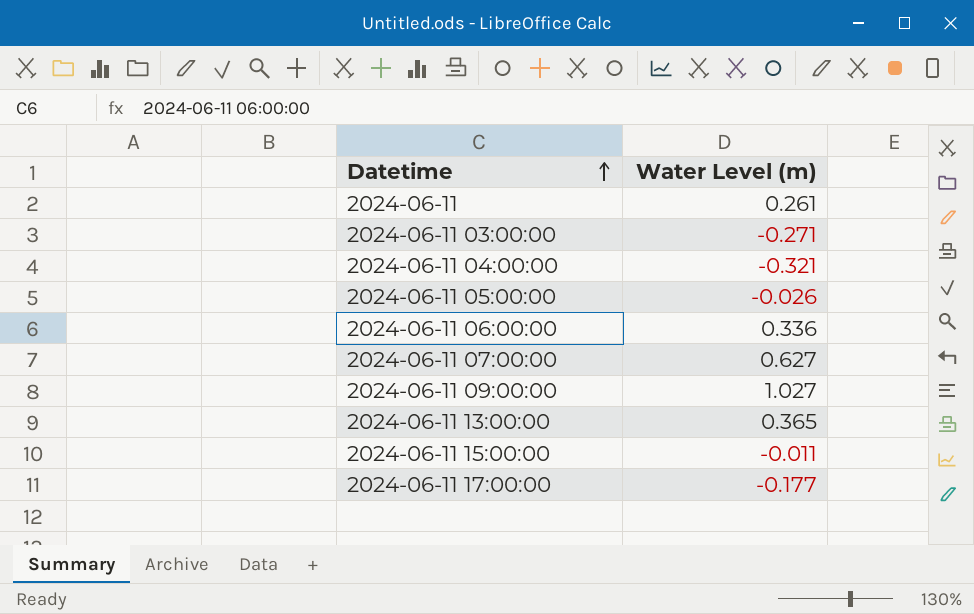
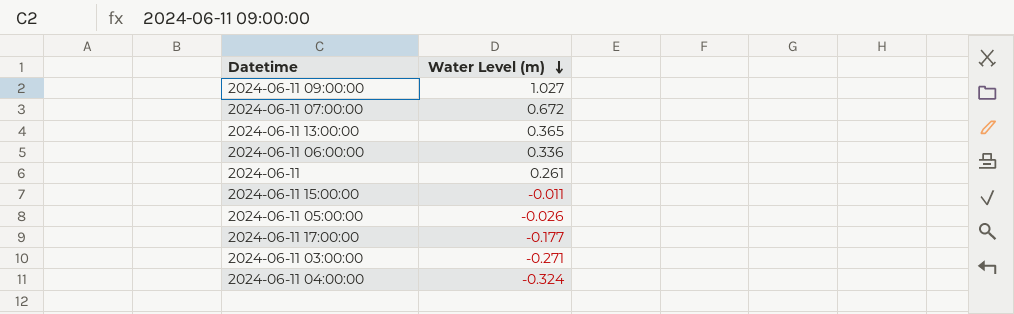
row order: Datetime ascending -> Water Level (m) descending
2024-06-11 07:00:00 | Water Level (m): 0.627 -> 0.672
2024-06-11 04:00:00 | Water Level (m): -0.321 -> -0.324

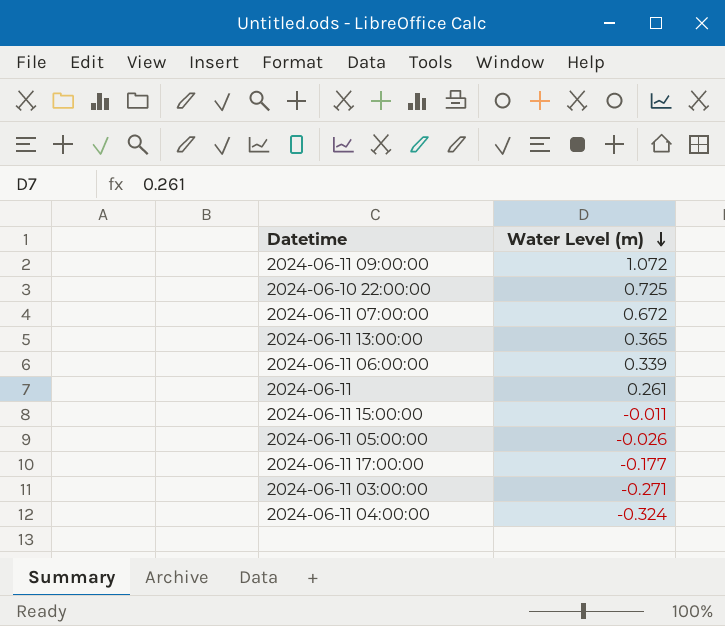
2024-06-11 09:00:00 | Water Level (m): 1.027 -> 1.072
row 2024-06-10 22:00:00: none -> 0.725
2024-06-11 06:00:00 | Water Level (m): 0.336 -> 0.339

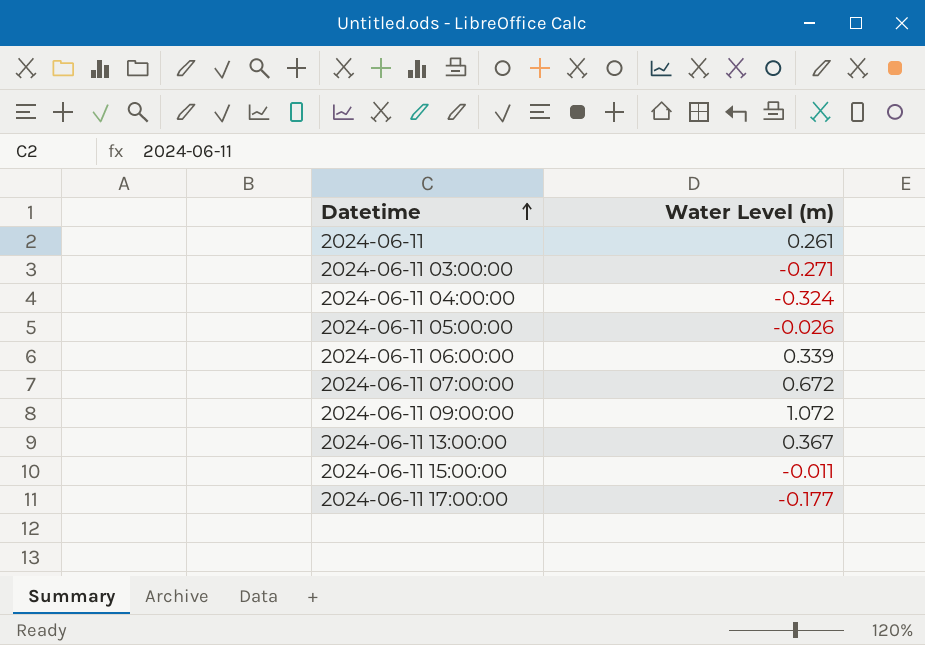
row order: Water Level (m) descending -> Datetime ascending
row 2024-06-10 22:00:00: 0.725 -> none
2024-06-11 13:00:00 | Water Level (m): 0.365 -> 0.367

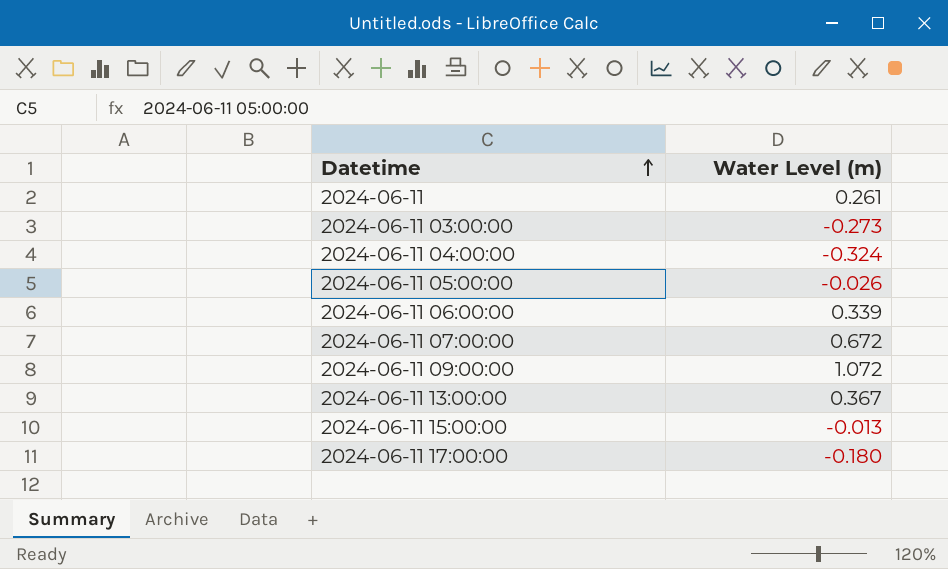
2024-06-11 03:00:00 | Water Level (m): -0.271 -> -0.273
2024-06-11 15:00:00 | Water Level (m): -0.011 -> -0.013
2024-06-11 17:00:00 | Water Level (m): -0.177 -> -0.180

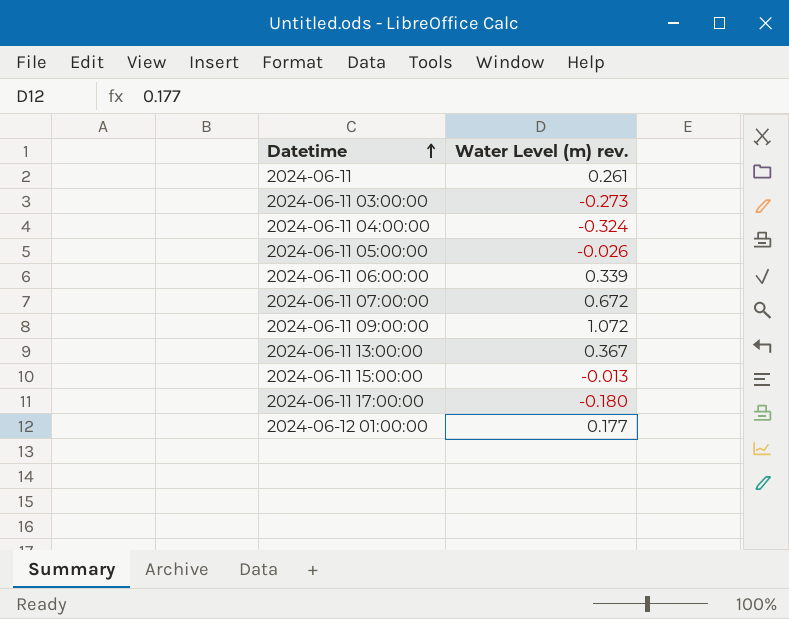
column name: Water Level (m) -> Water Level (m) rev.
row 2024-06-12 01:00:00: none -> 0.177

